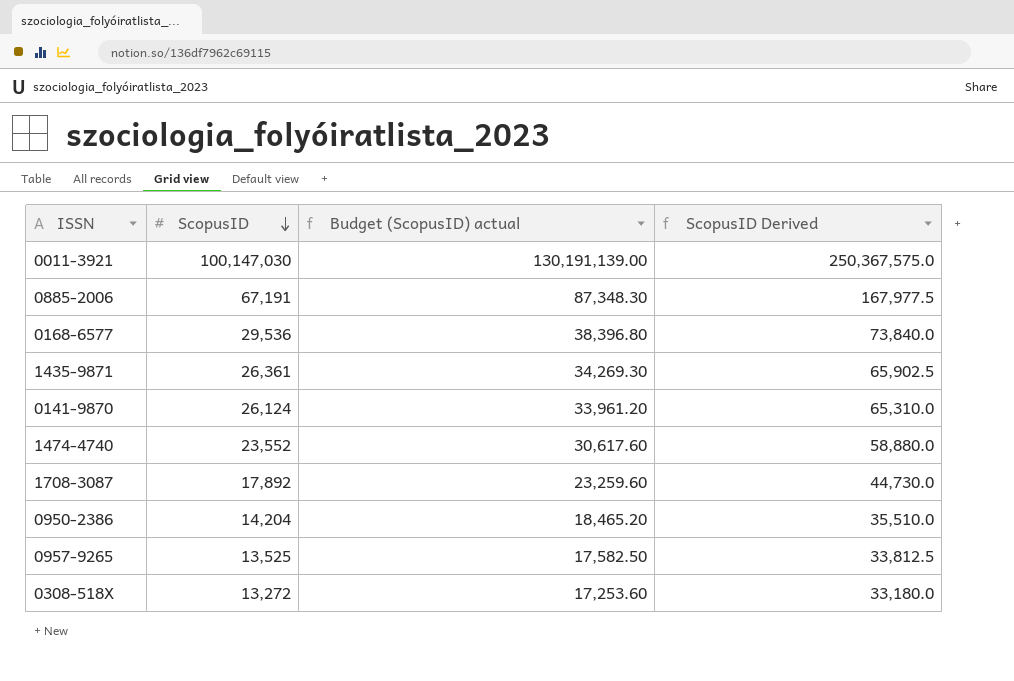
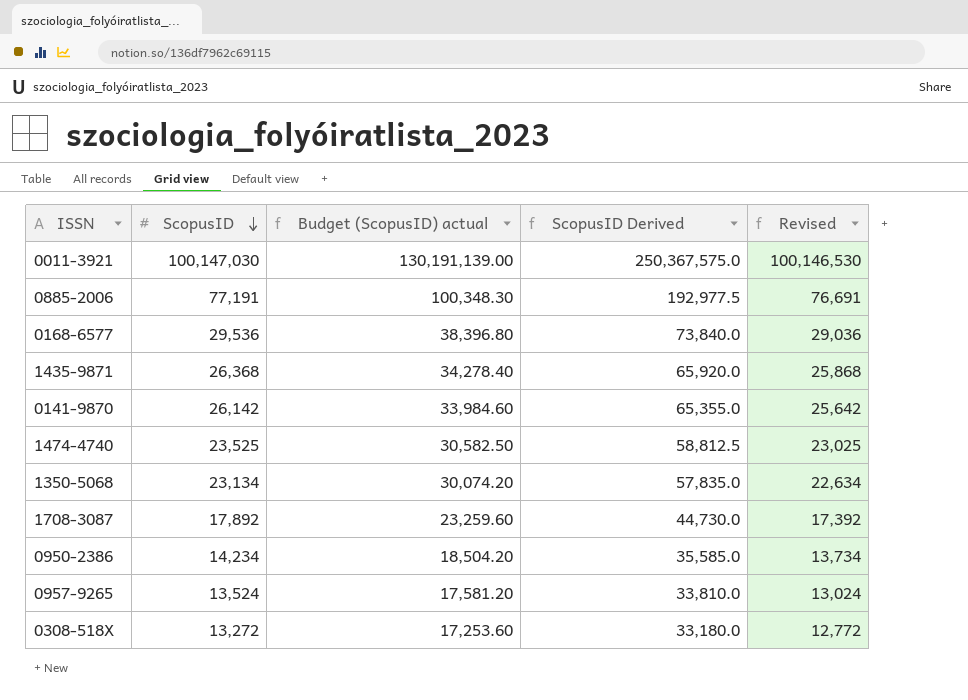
column Revised | formula: none -> [ScopusID] - 500
0885-2006 | ScopusID: 67,191 -> 77,191
0885-2006 | Budget (ScopusID) actual: 87,348.30 -> 100,348.30
0885-2006 | ScopusID Derived: 167,977.5 -> 192,977.5
1435-9871 | ScopusID: 26,361 -> 26,368
1435-9871 | Budget (ScopusID) actual: 34,269.30 -> 34,278.40
1435-9871 | ScopusID Derived: 65,902.5 -> 65,920.0
0141-9870 | ScopusID: 26,124 -> 26,142
0141-9870 | Budget (ScopusID) actual: 33,961.20 -> 33,984.60
0141-9870 | ScopusID Derived: 65,310.0 -> 65,355.0
1474-4740 | ScopusID: 23,552 -> 23,525
1474-4740 | Budget (ScopusID) actual: 30,617.60 -> 30,582.50
1474-4740 | ScopusID Derived: 58,880.0 -> 58,812.5
row 1350-5068: none -> 23,134 | 30,074.20 | 57,835.0 | 22,634
0950-2386 | ScopusID: 14,204 -> 14,234
0950-2386 | Budget (ScopusID) actual: 18,465.20 -> 18,504.20
0950-2386 | ScopusID Derived: 35,510.0 -> 35,585.0
0957-9265 | ScopusID: 13,525 -> 13,524
0957-9265 | Budget (ScopusID) actual: 17,582.50 -> 17,581.20
0957-9265 | ScopusID Derived: 33,812.5 -> 33,810.0

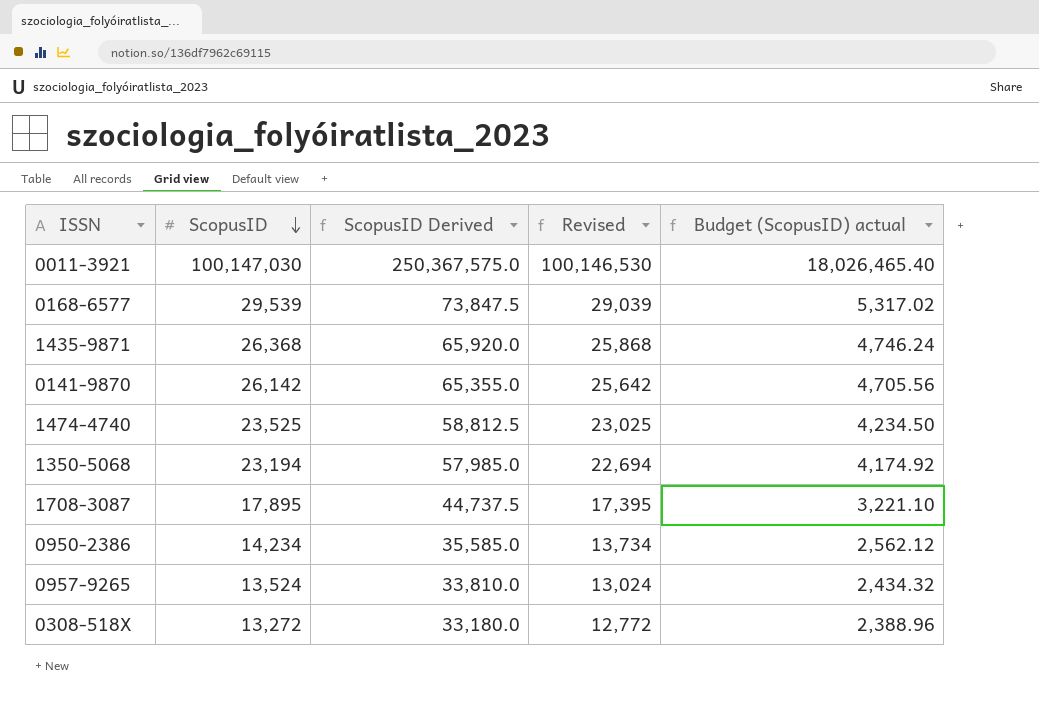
column Budget (ScopusID) actual | formula: [ScopusID] * 1.3 -> [ScopusID] * 0.18
column Budget (ScopusID) actual | position: 3 -> 5
row 0885-2006: 77,191 | 100,348.30 | 192,977.5 | 76,691 -> none
0168-6577 | ScopusID: 29,536 -> 29,539
0168-6577 | ScopusID Derived: 73,840.0 -> 73,847.5
0168-6577 | Revised: 29,036 -> 29,039
1350-5068 | ScopusID: 23,134 -> 23,194
1350-5068 | ScopusID Derived: 57,835.0 -> 57,985.0
1350-5068 | Revised: 22,634 -> 22,694
1708-3087 | ScopusID: 17,892 -> 17,895
1708-3087 | ScopusID Derived: 44,730.0 -> 44,737.5
1708-3087 | Revised: 17,392 -> 17,395

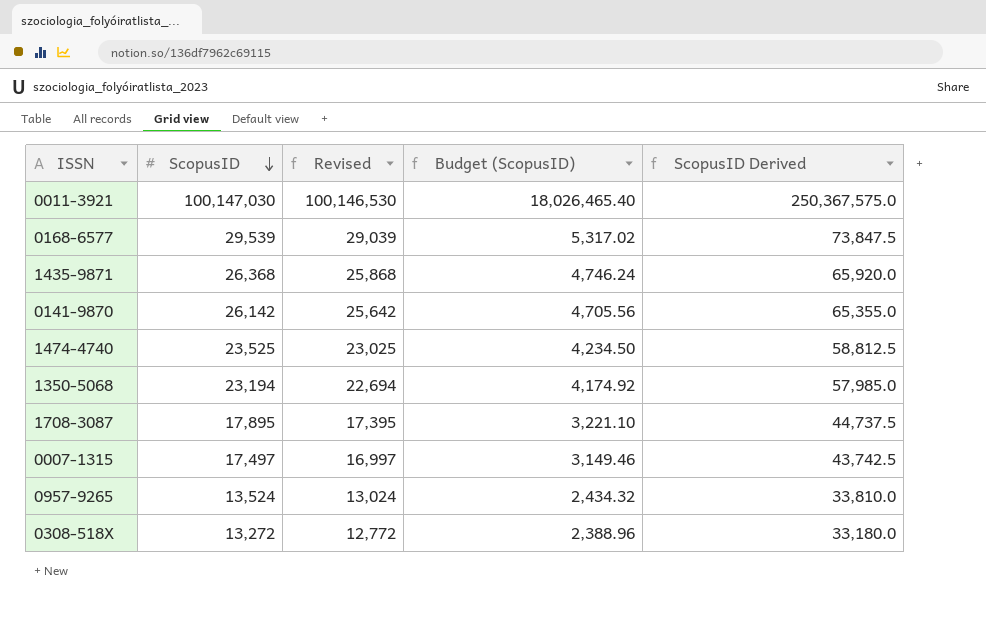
column name: Budget (ScopusID) actual -> Budget (ScopusID)
column ScopusID Derived | position: 3 -> 5
row 0950-2386: 14,234 | 35,585.0 | 13,734 | 2,562.12 -> none
row 0007-1315: none -> 17,497 | 16,997 | 3,149.46 | 43,742.5

